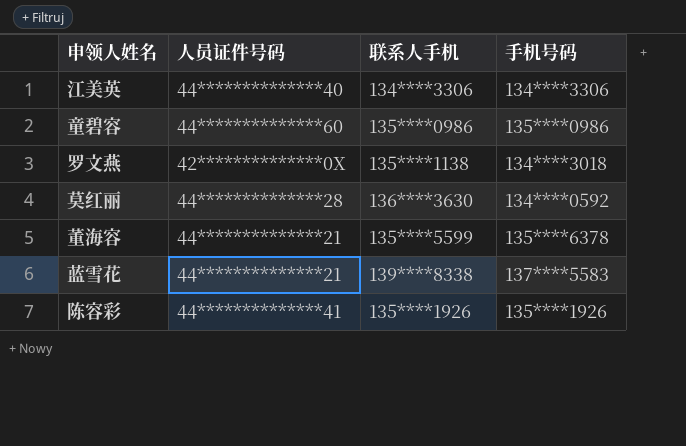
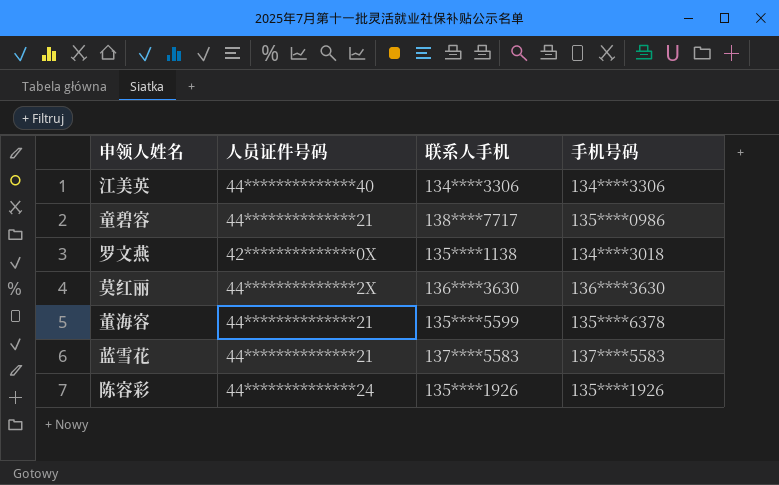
童碧容 | 人员证件号码: 44**************60 -> 44**************21
童碧容 | 联系人手机: 135****0986 -> 138****7717
莫红丽 | 人员证件号码: 44**************28 -> 44**************2X
莫红丽 | 手机号码: 134****0592 -> 136****3630
蓝雪花 | 联系人手机: 139****8338 -> 137****5583
陈容彩 | 人员证件号码: 44**************41 -> 44**************24

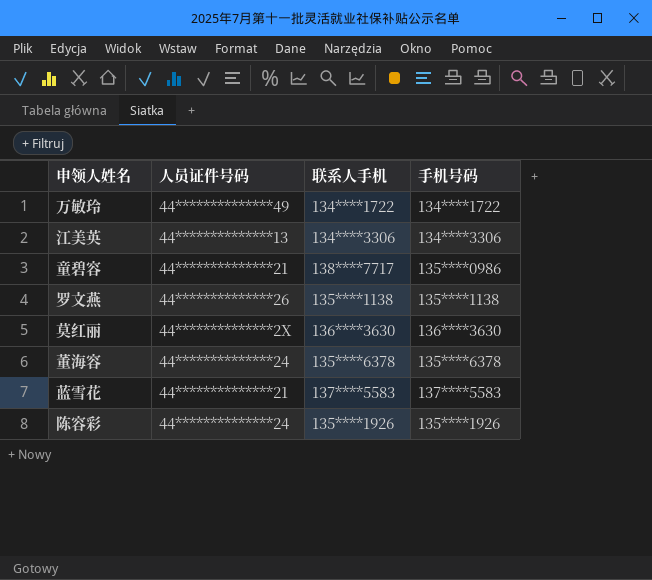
row 万敏玲: none -> 44**************49 | 134****1722 | 134****1722
江美英 | 人员证件号码: 44**************40 -> 44**************13
罗文燕 | 人员证件号码: 42**************0X -> 44**************26
罗文燕 | 手机号码: 134****3018 -> 135****1138
董海容 | 人员证件号码: 44**************21 -> 44**************24
董海容 | 联系人手机: 135****5599 -> 135****6378

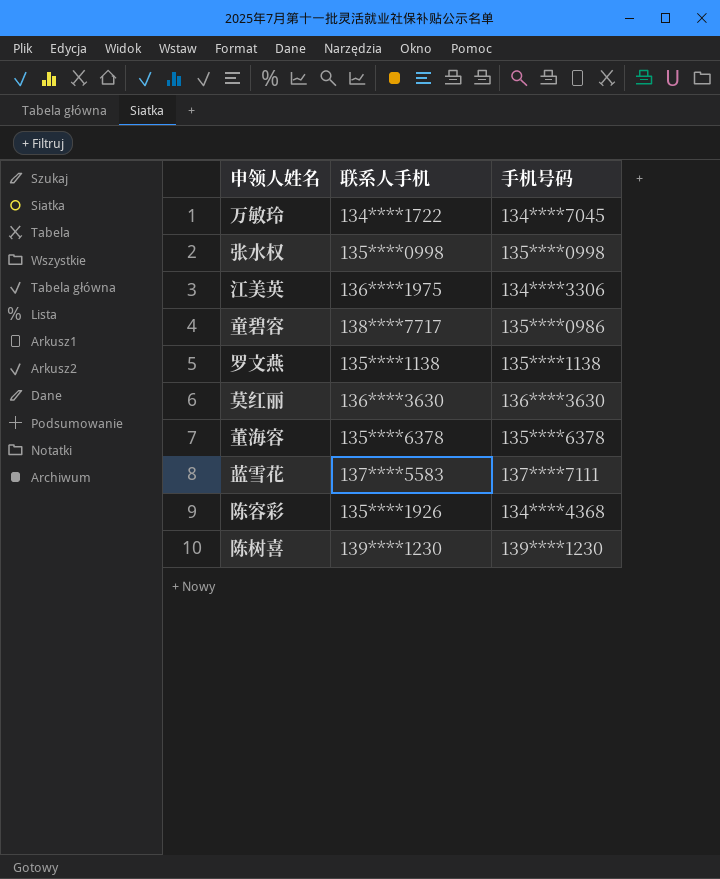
column 人员证件号码 | position: 2 -> none
万敏玲 | 手机号码: 134****1722 -> 134****7045
row 张水权: none -> 135****0998 | 135****0998
江美英 | 联系人手机: 134****3306 -> 136****1975
蓝雪花 | 手机号码: 137****5583 -> 137****7111
陈容彩 | 手机号码: 135****1926 -> 134****4368
row 陈树喜: none -> 139****1230 | 139****1230

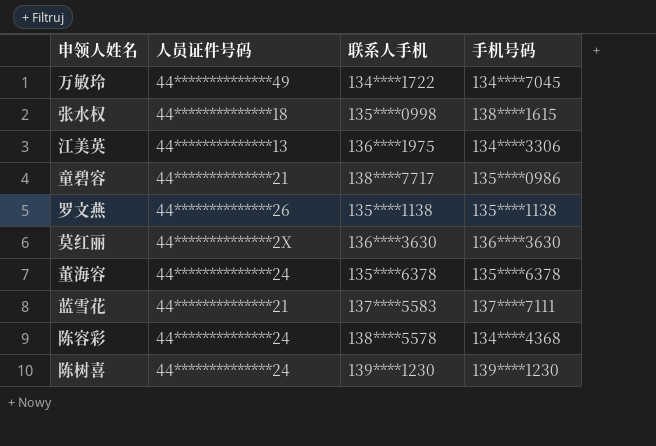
column 人员证件号码 | position: none -> 2
张水权 | 手机号码: 135****0998 -> 138****1615
陈容彩 | 联系人手机: 135****1926 -> 138****5578

